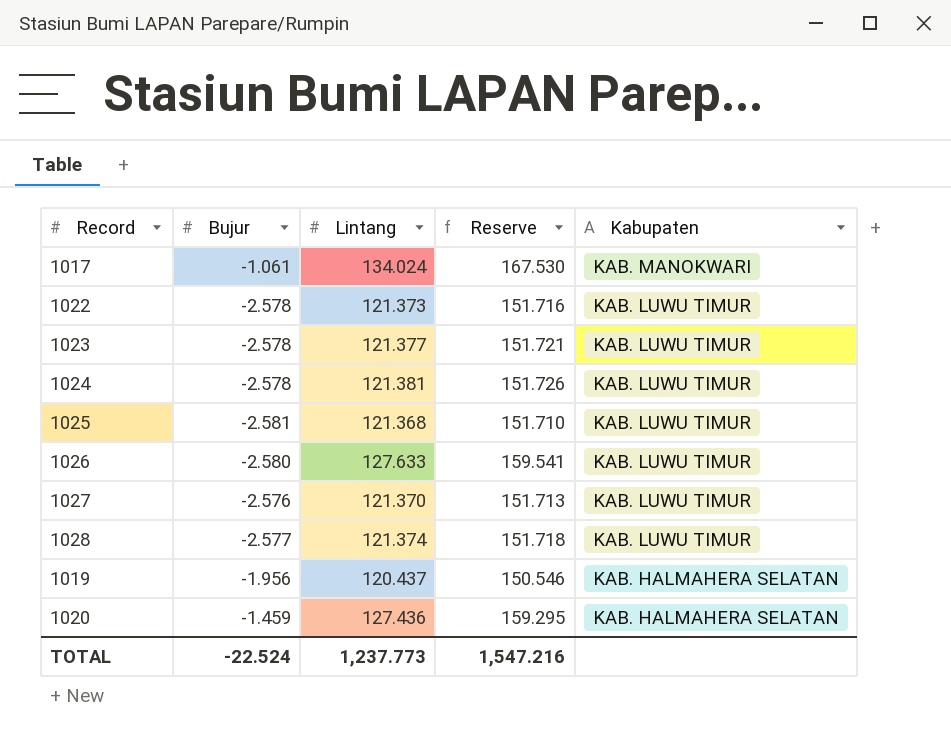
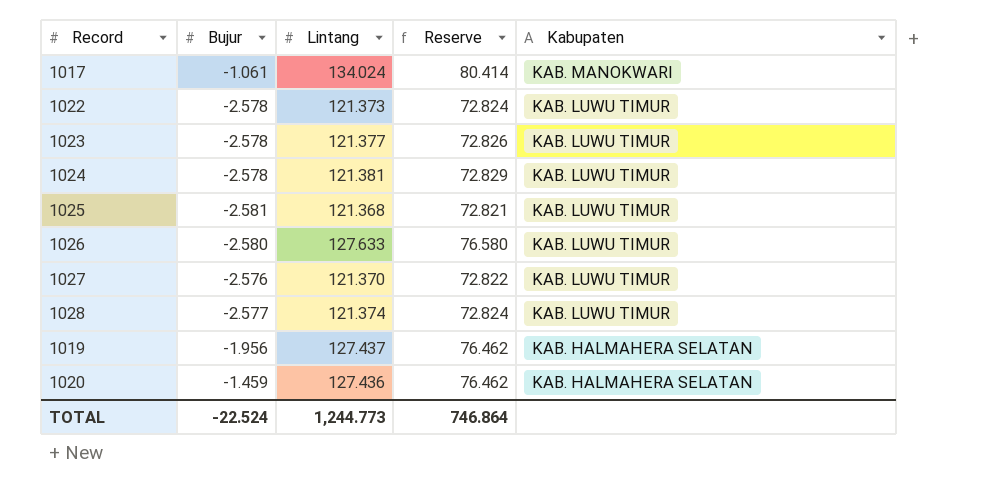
column Reserve | formula: [Lintang] * 1.25 -> [Lintang] * 0.6
1019 | Lintang: 120.437 -> 127.437
TOTAL | Lintang: 1,237.773 -> 1,244.773
TOTAL | Reserve: 1,547.216 -> 746.864

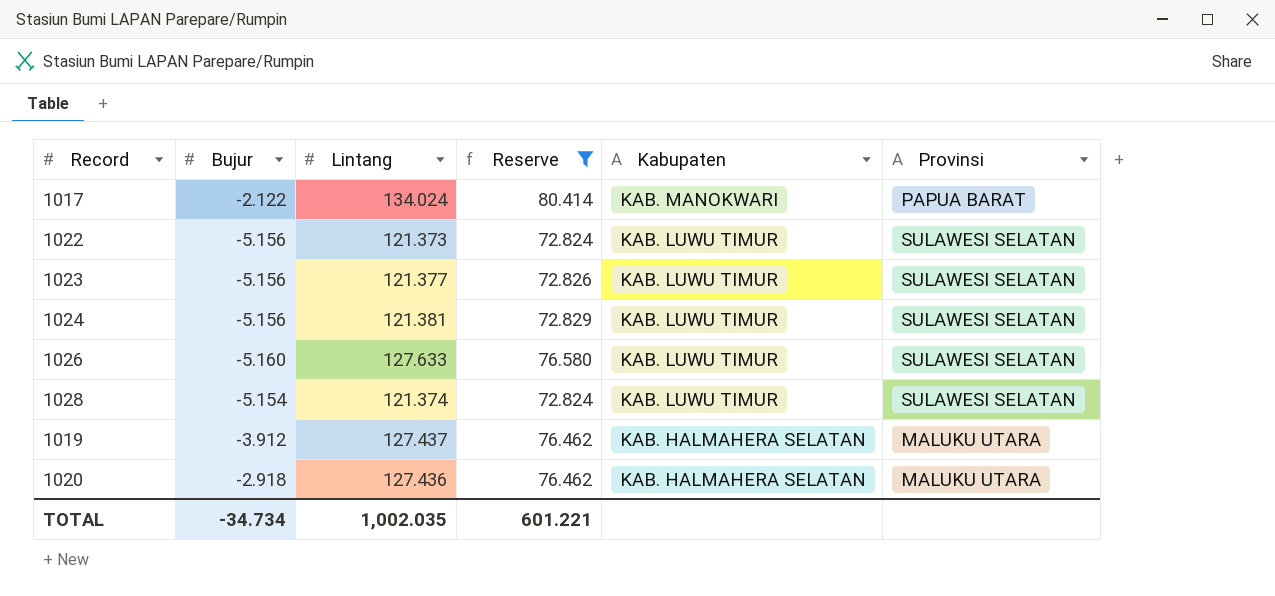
filter: none -> Reserve >= 72.824
column Provinsi | position: none -> 6
1017 | Bujur: -1.061 -> -2.122
1022 | Bujur: -2.578 -> -5.156
1023 | Bujur: -2.578 -> -5.156
1024 | Bujur: -2.578 -> -5.156
1026 | Bujur: -2.580 -> -5.160
1028 | Bujur: -2.577 -> -5.154
1019 | Bujur: -1.956 -> -3.912
1020 | Bujur: -1.459 -> -2.918
TOTAL | Bujur: -22.524 -> -34.734
TOTAL | Lintang: 1,244.773 -> 1,002.035
TOTAL | Reserve: 746.864 -> 601.221

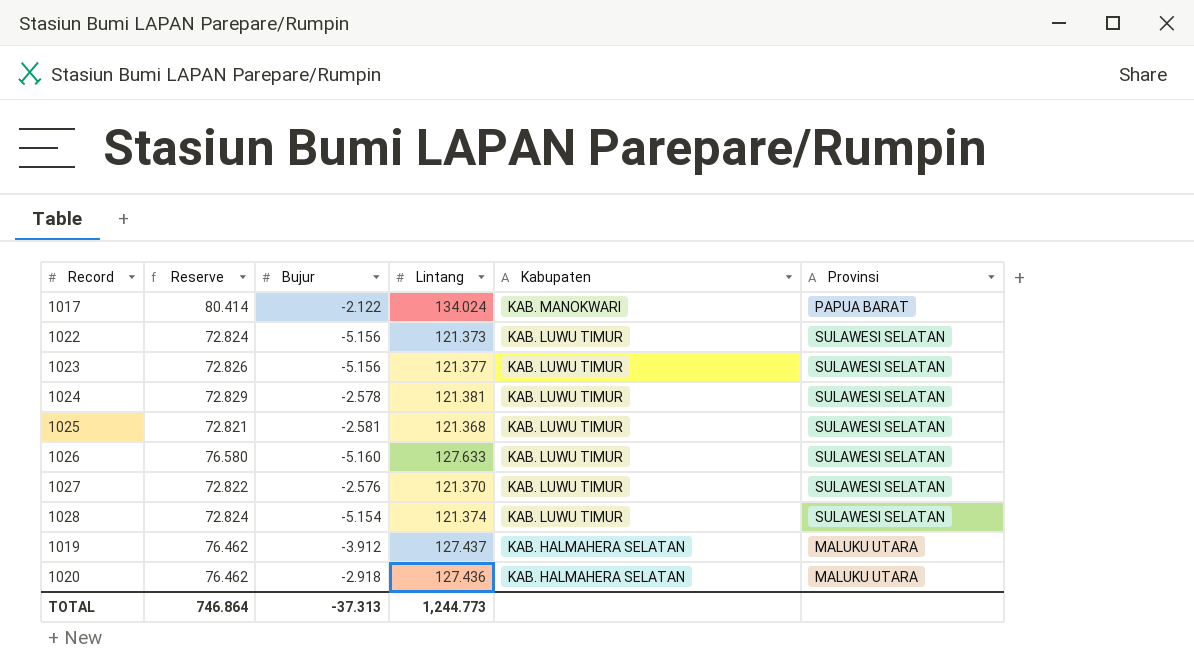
filter: Reserve >= 72.824 -> none
column Reserve | position: 4 -> 2
1024 | Bujur: -5.156 -> -2.578
TOTAL | Reserve: 601.221 -> 746.864
TOTAL | Bujur: -34.734 -> -37.313
TOTAL | Lintang: 1,002.035 -> 1,244.773

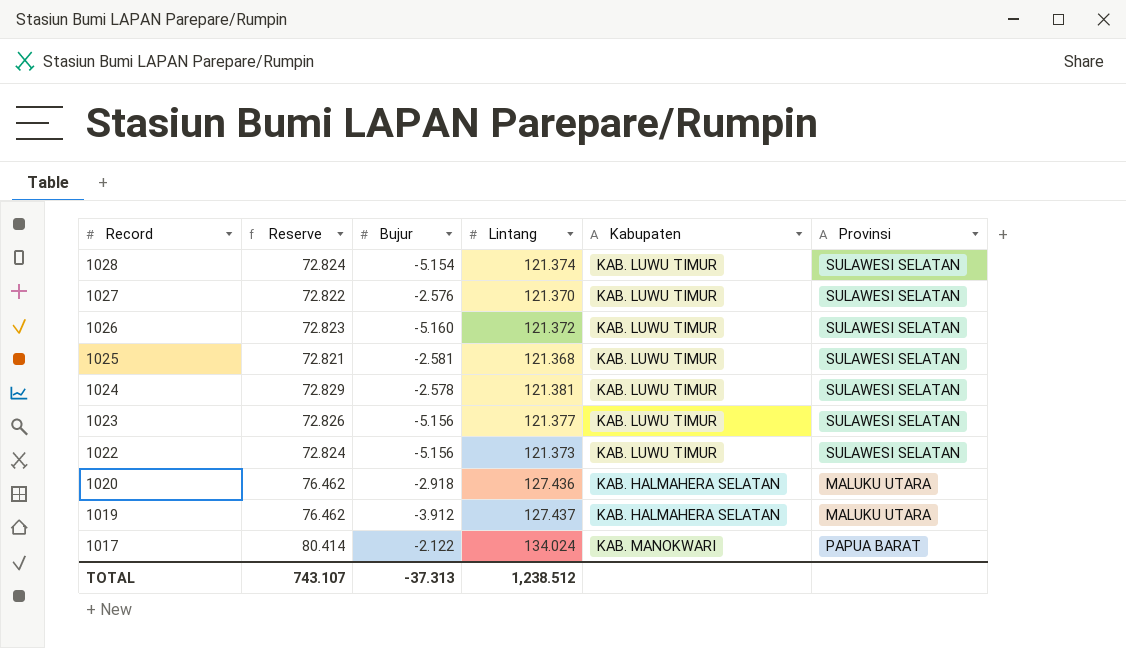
row order: Kabupaten descending -> Record descending
1026 | Reserve: 76.580 -> 72.823
1026 | Lintang: 127.633 -> 121.372
TOTAL | Reserve: 746.864 -> 743.107
TOTAL | Lintang: 1,244.773 -> 1,238.512

